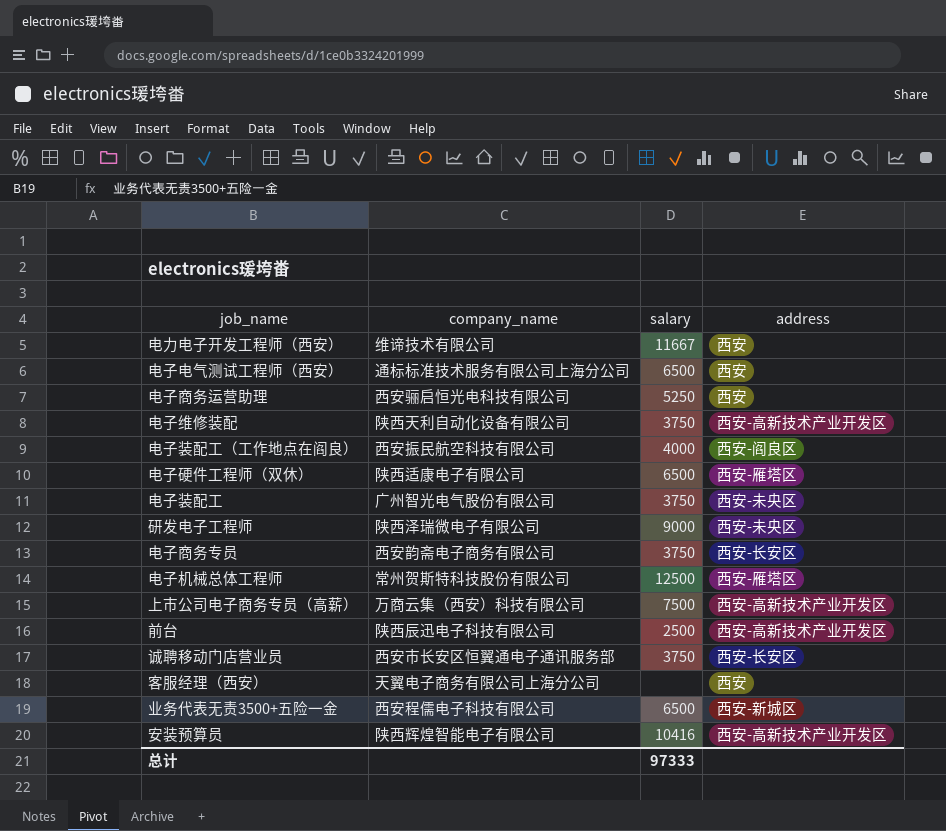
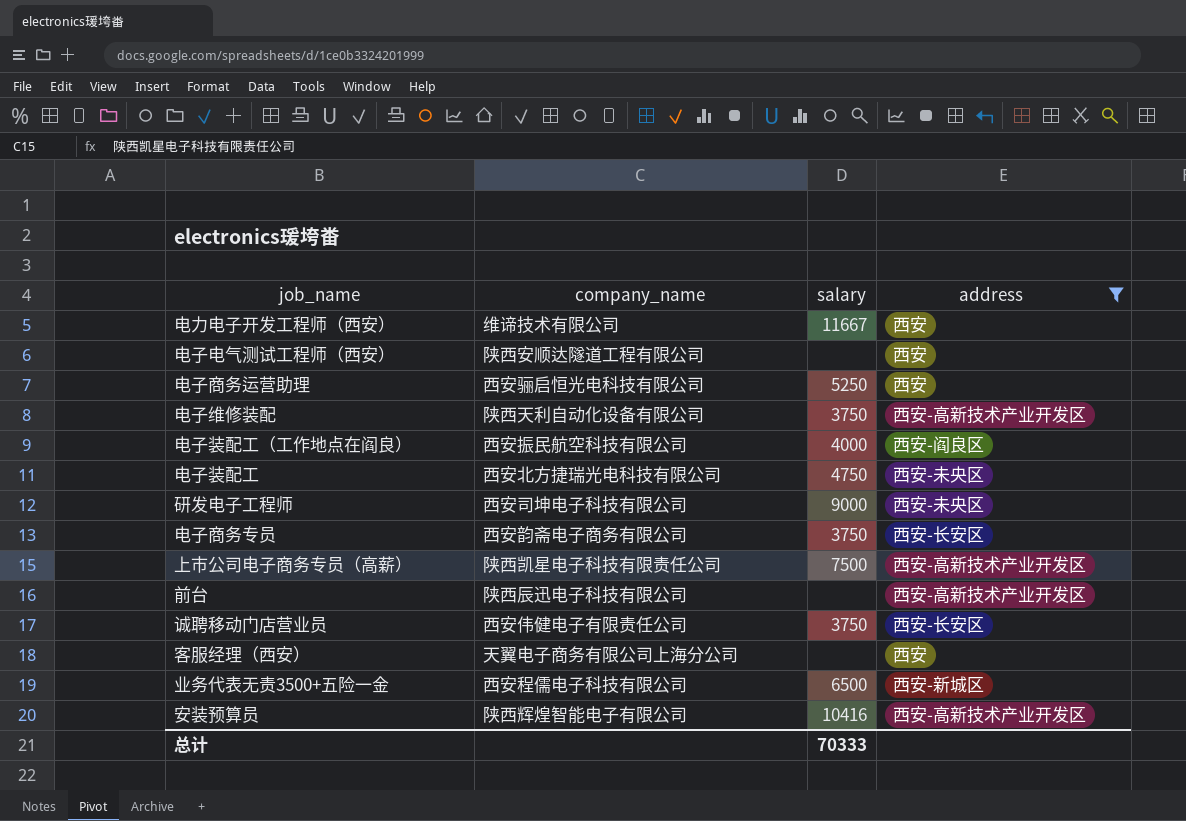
filter: none -> address != 西安-雁塔区
电子电气测试工程师（西安） | company_name: 通标标准技术服务有限公司上海分公司 -> 陕西安顺达隧道工程有限公司
电子电气测试工程师（西安） | salary: 6500 -> none
电子装配工 | company_name: 广州智光电气股份有限公司 -> 西安北方捷瑞光电科技有限公司
电子装配工 | salary: 3750 -> 4750
研发电子工程师 | company_name: 陕西泽瑞微电子有限公司 -> 西安司坤电子科技有限公司
上市公司电子商务专员（高薪） | company_name: 万商云集（西安）科技有限公司 -> 陕西凯星电子科技有限责任公司
前台 | salary: 2500 -> none
诚聘移动门店营业员 | company_name: 西安市长安区恒翼通电子通讯服务部 -> 西安伟健电子有限责任公司
总计 | salary: 97333 -> 70333

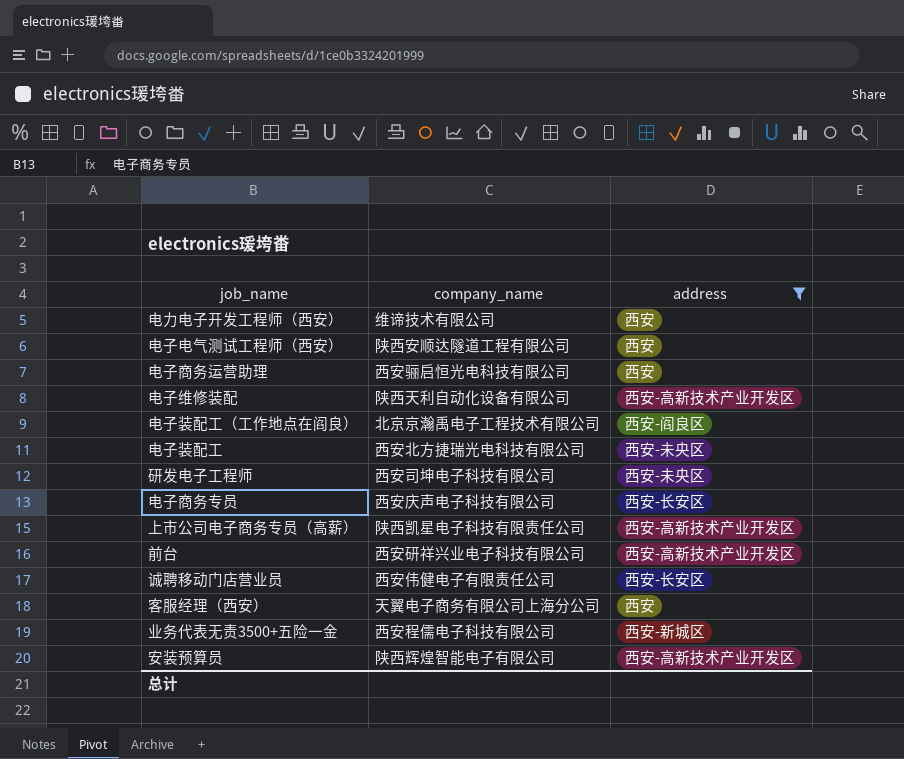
column salary | position: 3 -> none
电子装配工（工作地点在阎良） | company_name: 西安振民航空科技有限公司 -> 北京京瀚禹电子工程技术有限公司
电子商务专员 | company_name: 西安韵斋电子商务有限公司 -> 西安庆声电子科技有限公司
前台 | company_name: 陕西辰迅电子科技有限公司 -> 西安研祥兴业电子科技有限公司

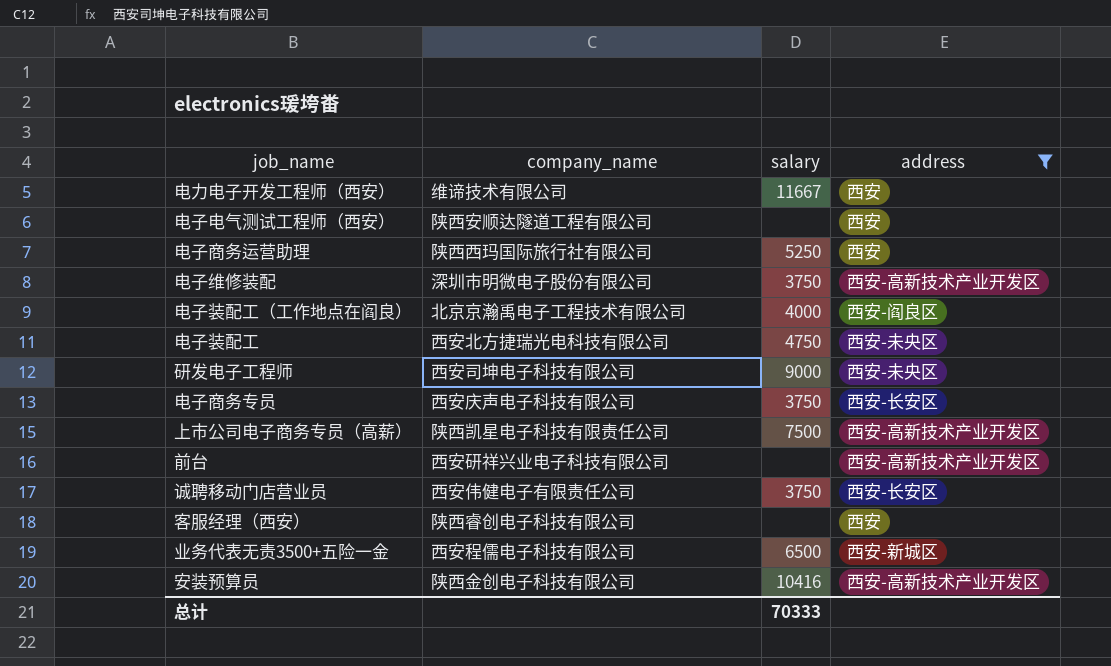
column salary | position: none -> 3
电子商务运营助理 | company_name: 西安骊启恒光电科技有限公司 -> 陕西西玛国际旅行社有限公司
电子维修装配 | company_name: 陕西天利自动化设备有限公司 -> 深圳市明微电子股份有限公司
客服经理（西安） | company_name: 天翼电子商务有限公司上海分公司 -> 陕西睿创电子科技有限公司
安装预算员 | company_name: 陕西辉煌智能电子有限公司 -> 陕西金创电子科技有限公司

